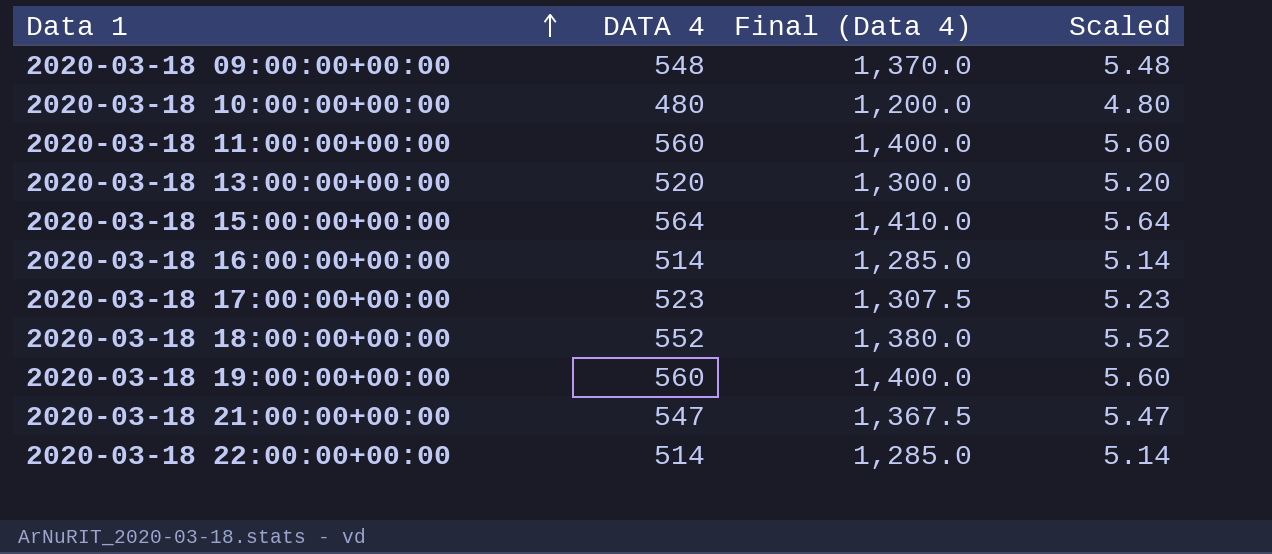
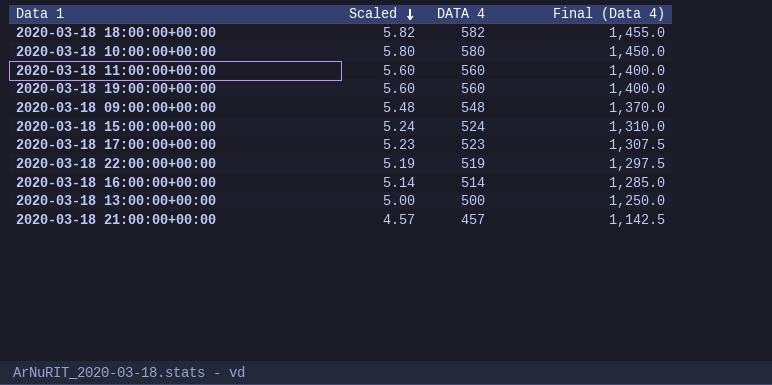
row order: Data 1 ascending -> Scaled descending
column Scaled | position: 4 -> 2
2020-03-18 18:00:00+00:00 | Scaled: 5.52 -> 5.82
2020-03-18 18:00:00+00:00 | DATA 4: 552 -> 582
2020-03-18 18:00:00+00:00 | Final (Data 4): 1,380.0 -> 1,455.0
2020-03-18 10:00:00+00:00 | Scaled: 4.80 -> 5.80
2020-03-18 10:00:00+00:00 | DATA 4: 480 -> 580
2020-03-18 10:00:00+00:00 | Final (Data 4): 1,200.0 -> 1,450.0
2020-03-18 15:00:00+00:00 | Scaled: 5.64 -> 5.24
2020-03-18 15:00:00+00:00 | DATA 4: 564 -> 524
2020-03-18 15:00:00+00:00 | Final (Data 4): 1,410.0 -> 1,310.0
2020-03-18 22:00:00+00:00 | Scaled: 5.14 -> 5.19
2020-03-18 22:00:00+00:00 | DATA 4: 514 -> 519
2020-03-18 22:00:00+00:00 | Final (Data 4): 1,285.0 -> 1,297.5
2020-03-18 13:00:00+00:00 | Scaled: 5.20 -> 5.00
2020-03-18 13:00:00+00:00 | DATA 4: 520 -> 500
2020-03-18 13:00:00+00:00 | Final (Data 4): 1,300.0 -> 1,250.0
2020-03-18 21:00:00+00:00 | Scaled: 5.47 -> 4.57
2020-03-18 21:00:00+00:00 | DATA 4: 547 -> 457
2020-03-18 21:00:00+00:00 | Final (Data 4): 1,367.5 -> 1,142.5

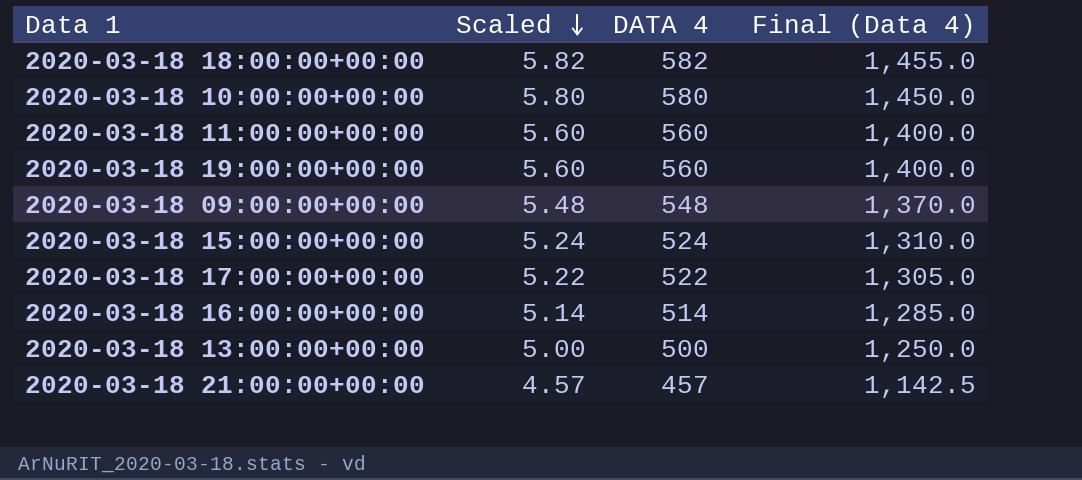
row 2020-03-18 22:00:00+00:00: 5.19 | 519 | 1,297.5 -> none
2020-03-18 17:00:00+00:00 | Scaled: 5.23 -> 5.22
2020-03-18 17:00:00+00:00 | DATA 4: 523 -> 522
2020-03-18 17:00:00+00:00 | Final (Data 4): 1,307.5 -> 1,305.0

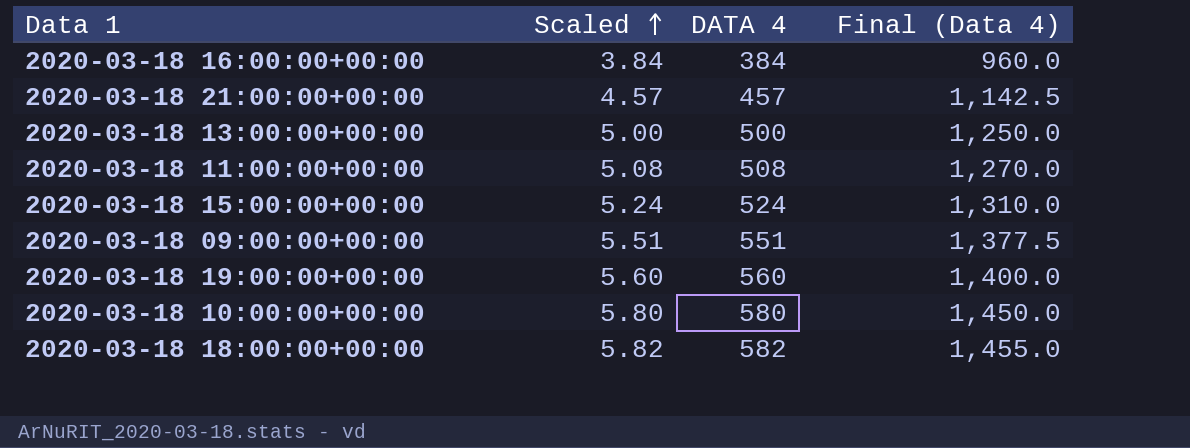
row order: Scaled descending -> Scaled ascending
row 2020-03-18 17:00:00+00:00: 5.22 | 522 | 1,305.0 -> none
2020-03-18 16:00:00+00:00 | Scaled: 5.14 -> 3.84
2020-03-18 16:00:00+00:00 | DATA 4: 514 -> 384
2020-03-18 16:00:00+00:00 | Final (Data 4): 1,285.0 -> 960.0
2020-03-18 11:00:00+00:00 | Scaled: 5.60 -> 5.08
2020-03-18 11:00:00+00:00 | DATA 4: 560 -> 508
2020-03-18 11:00:00+00:00 | Final (Data 4): 1,400.0 -> 1,270.0
2020-03-18 09:00:00+00:00 | Scaled: 5.48 -> 5.51
2020-03-18 09:00:00+00:00 | DATA 4: 548 -> 551
2020-03-18 09:00:00+00:00 | Final (Data 4): 1,370.0 -> 1,377.5

